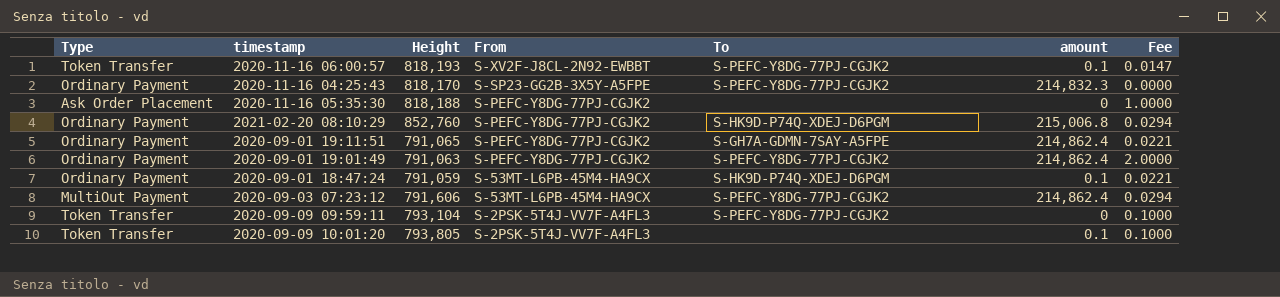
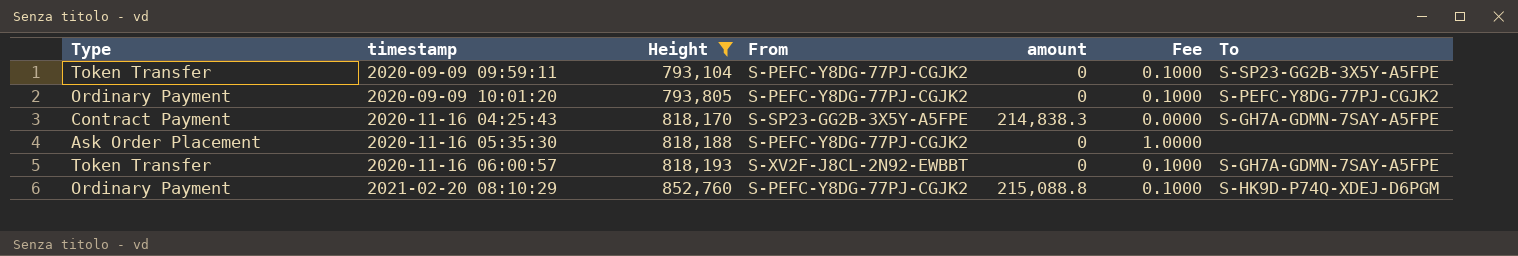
filter: none -> Height >= 793,104
row order: From descending -> timestamp ascending
column To | position: 5 -> 7
2020-09-09 09:59:11 | From: S-2PSK-5T4J-VV7F-A4FL3 -> S-PEFC-Y8DG-77PJ-CGJK2
2020-09-09 09:59:11 | To: S-PEFC-Y8DG-77PJ-CGJK2 -> S-SP23-GG2B-3X5Y-A5FPE
2020-09-09 10:01:20 | Type: Token Transfer -> Ordinary Payment
2020-09-09 10:01:20 | From: S-2PSK-5T4J-VV7F-A4FL3 -> S-PEFC-Y8DG-77PJ-CGJK2
2020-09-09 10:01:20 | amount: 0.1 -> 0
2020-09-09 10:01:20 | To: none -> S-PEFC-Y8DG-77PJ-CGJK2
2020-11-16 04:25:43 | Type: Ordinary Payment -> Contract Payment
2020-11-16 04:25:43 | amount: 214,832.3 -> 214,838.3
2020-11-16 04:25:43 | To: S-PEFC-Y8DG-77PJ-CGJK2 -> S-GH7A-GDMN-7SAY-A5FPE
2020-11-16 06:00:57 | amount: 0.1 -> 0
2020-11-16 06:00:57 | Fee: 0.0147 -> 0.1000
2020-11-16 06:00:57 | To: S-PEFC-Y8DG-77PJ-CGJK2 -> S-GH7A-GDMN-7SAY-A5FPE
2021-02-20 08:10:29 | amount: 215,006.8 -> 215,088.8
2021-02-20 08:10:29 | Fee: 0.0294 -> 0.1000

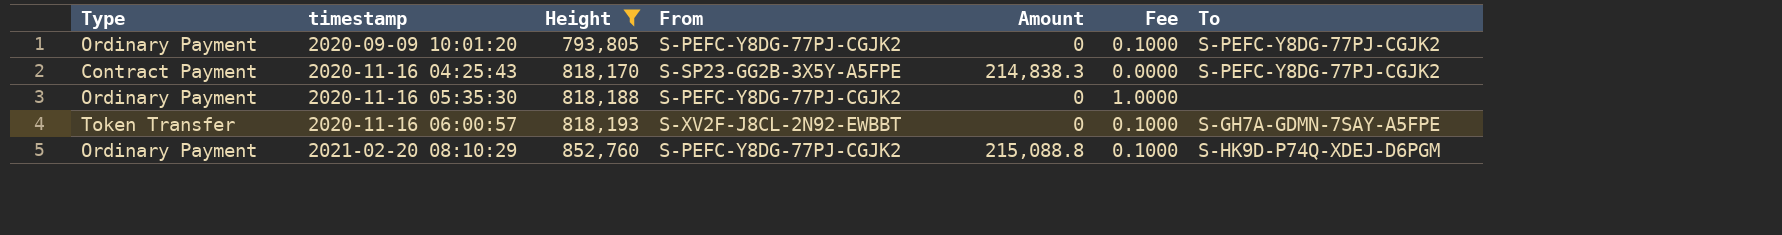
column name: amount -> Amount
row 2020-09-09 09:59:11: Token Transfer | 793,104 | S-PEFC-Y8DG-77PJ-CGJK2 | 0 | 0.1000 | S-SP23-GG2B-3X5Y-A5FPE -> none
2020-11-16 04:25:43 | To: S-GH7A-GDMN-7SAY-A5FPE -> S-PEFC-Y8DG-77PJ-CGJK2
2020-11-16 05:35:30 | Type: Ask Order Placement -> Ordinary Payment

